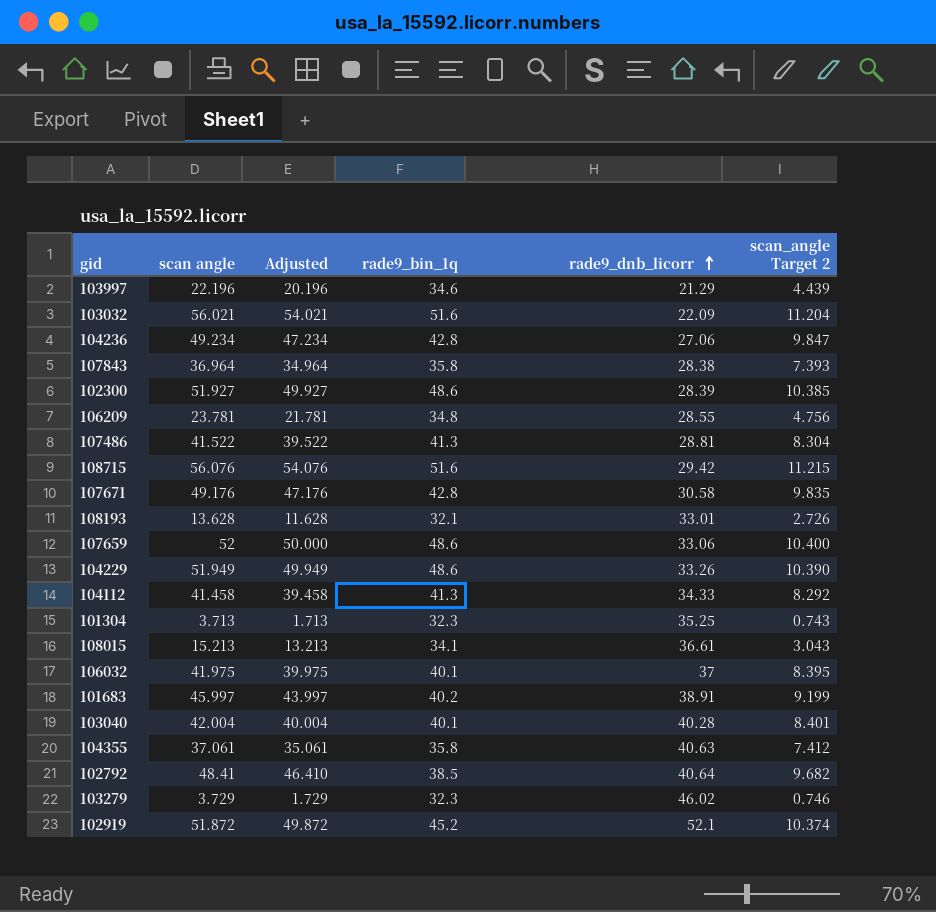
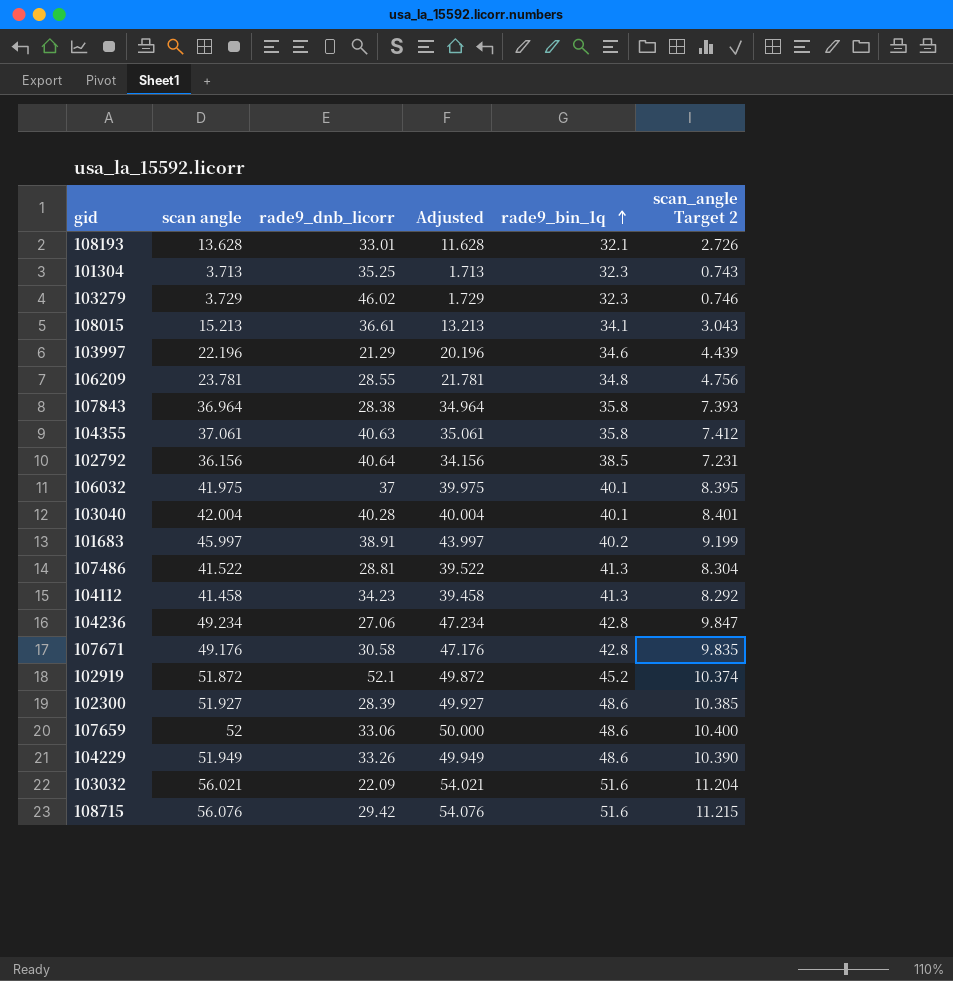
row order: rade9_dnb_licorr ascending -> rade9_bin_1q ascending
column rade9_dnb_licorr | position: 5 -> 3
102792 | scan angle: 48.41 -> 36.156
102792 | Adjusted: 46.410 -> 34.156
102792 | scan_angle Target 2: 9.682 -> 7.231
104112 | rade9_dnb_licorr: 34.33 -> 34.23

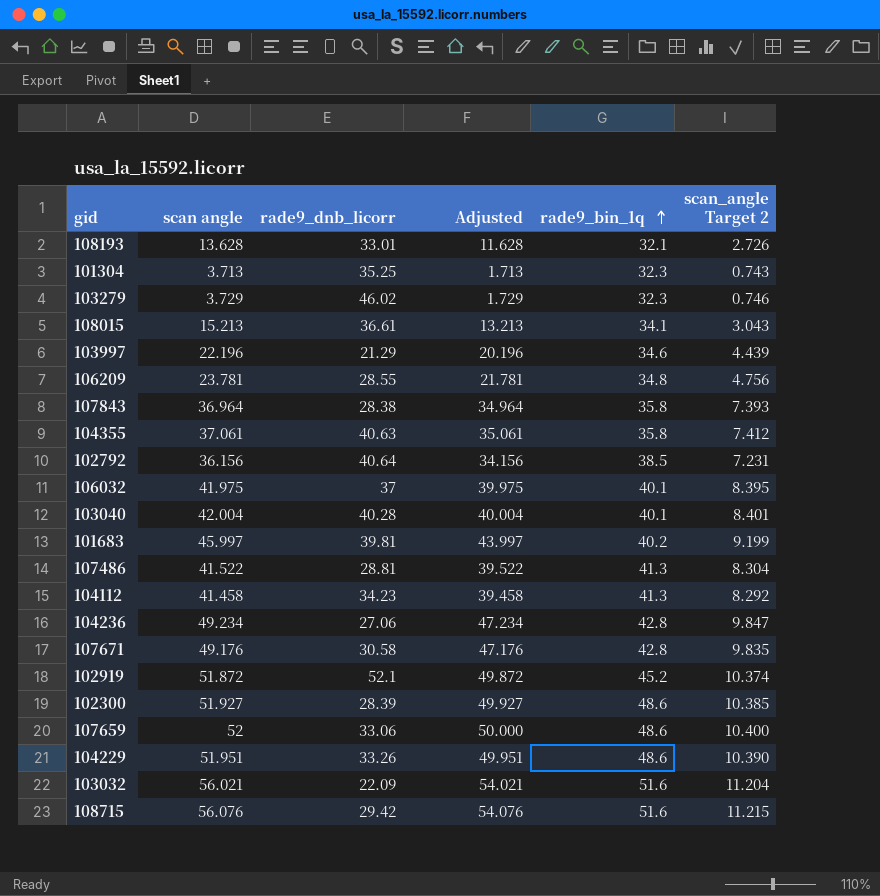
101683 | rade9_dnb_licorr: 38.91 -> 39.81
104229 | scan angle: 51.949 -> 51.951
104229 | Adjusted: 49.949 -> 49.951

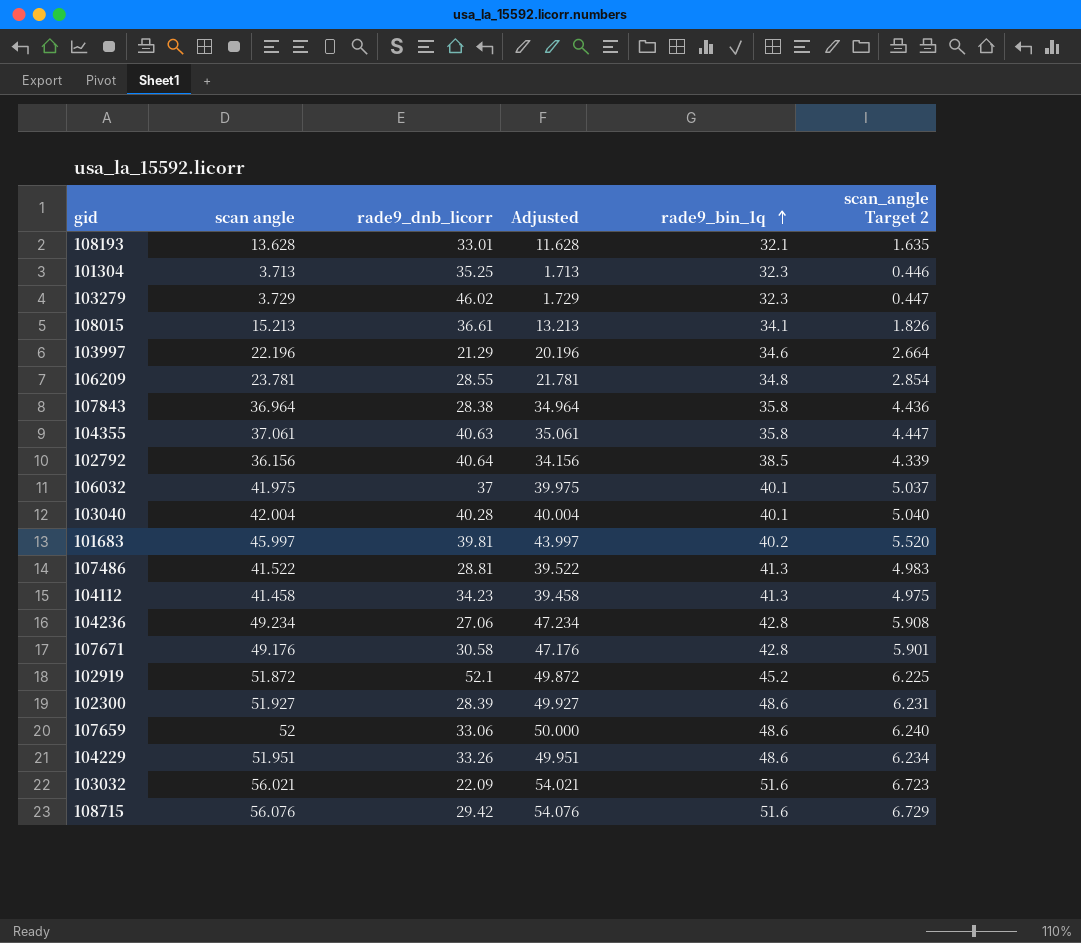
column scan_angle Target 2 | formula: [scan angle] * 0.2 -> [scan angle] * 0.12

